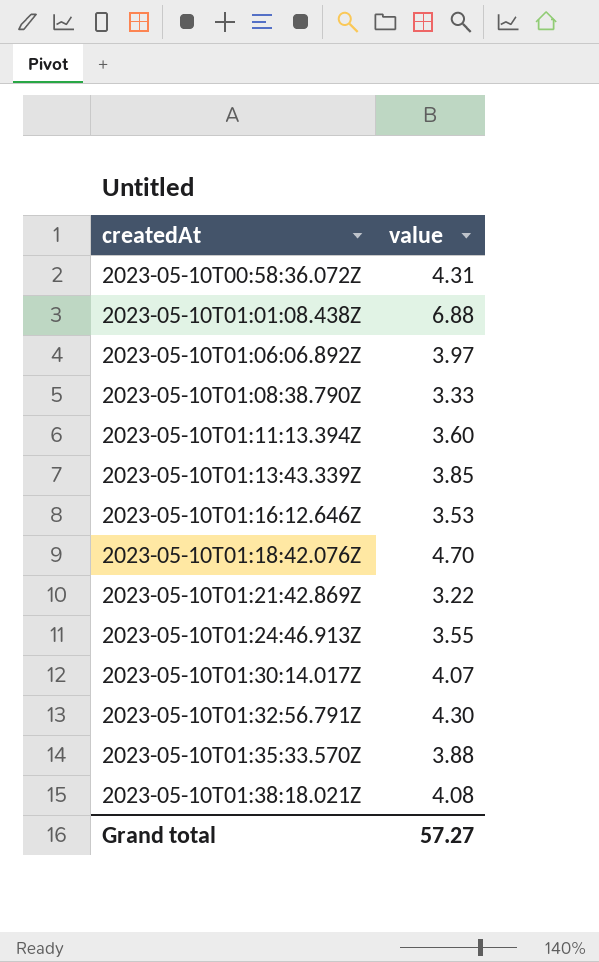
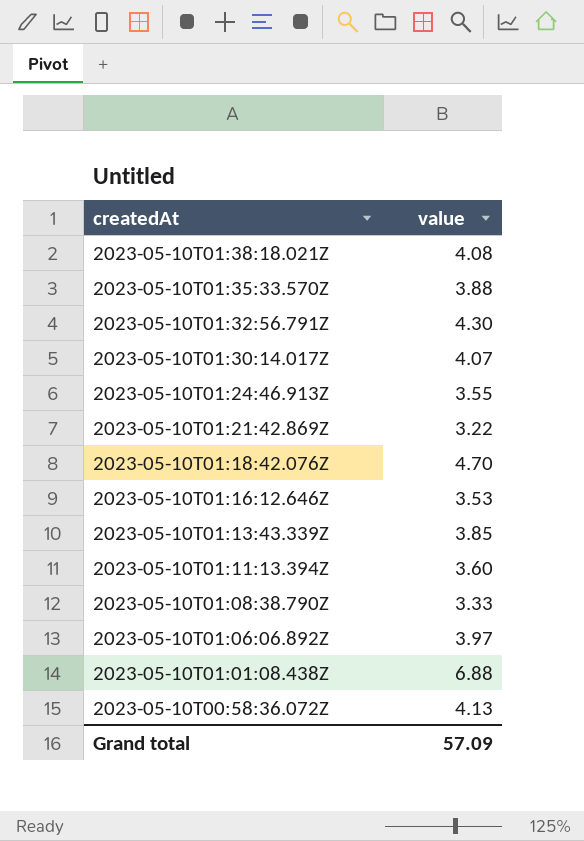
row order: createdAt ascending -> createdAt descending
2023-05-10T00:58:36.072Z | value: 4.31 -> 4.13
Grand total | value: 57.27 -> 57.09

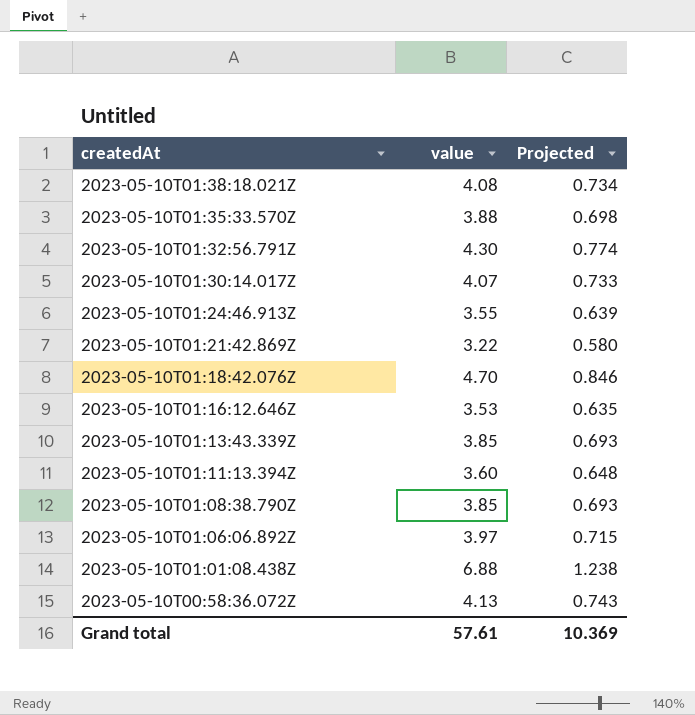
column Projected | formula: none -> [value] * 0.18
2023-05-10T01:08:38.790Z | value: 3.33 -> 3.85
Grand total | value: 57.09 -> 57.61

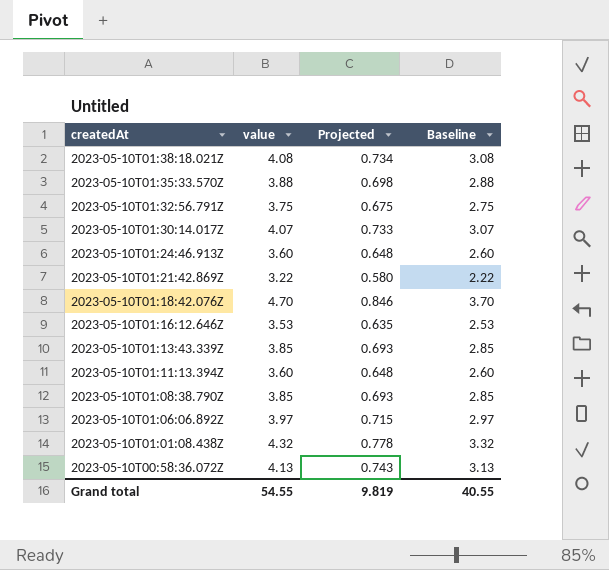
column Baseline | formula: none -> [value] - 1
2023-05-10T01:32:56.791Z | value: 4.30 -> 3.75
2023-05-10T01:32:56.791Z | Projected: 0.774 -> 0.675
2023-05-10T01:24:46.913Z | value: 3.55 -> 3.60
2023-05-10T01:24:46.913Z | Projected: 0.639 -> 0.648
2023-05-10T01:01:08.438Z | value: 6.88 -> 4.32
2023-05-10T01:01:08.438Z | Projected: 1.238 -> 0.778
Grand total | value: 57.61 -> 54.55
Grand total | Projected: 10.369 -> 9.819

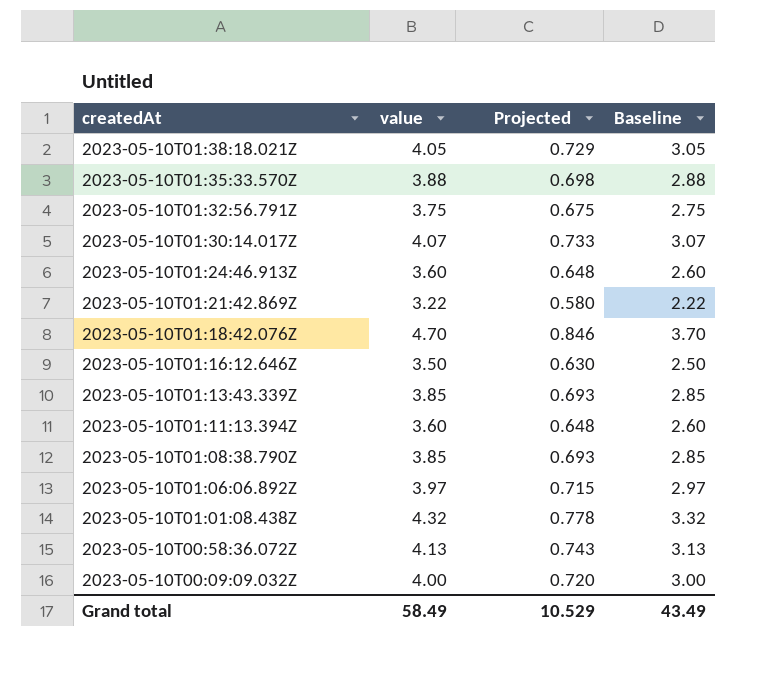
2023-05-10T01:38:18.021Z | value: 4.08 -> 4.05
2023-05-10T01:38:18.021Z | Projected: 0.734 -> 0.729
2023-05-10T01:38:18.021Z | Baseline: 3.08 -> 3.05
2023-05-10T01:16:12.646Z | value: 3.53 -> 3.50
2023-05-10T01:16:12.646Z | Projected: 0.635 -> 0.630
2023-05-10T01:16:12.646Z | Baseline: 2.53 -> 2.50
row 2023-05-10T00:09:09.032Z: none -> 4.00 | 0.720 | 3.00
Grand total | value: 54.55 -> 58.49
Grand total | Projected: 9.819 -> 10.529
Grand total | Baseline: 40.55 -> 43.49

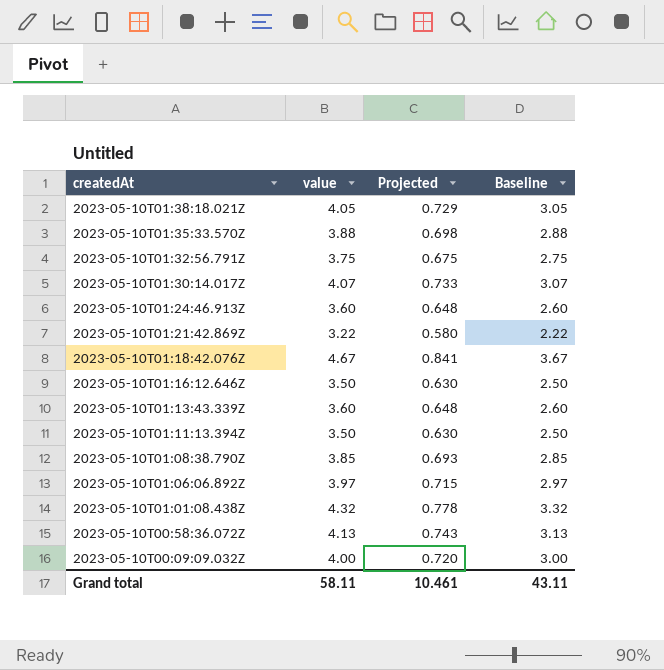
2023-05-10T01:18:42.076Z | value: 4.70 -> 4.67
2023-05-10T01:18:42.076Z | Projected: 0.846 -> 0.841
2023-05-10T01:18:42.076Z | Baseline: 3.70 -> 3.67
2023-05-10T01:13:43.339Z | value: 3.85 -> 3.60
2023-05-10T01:13:43.339Z | Projected: 0.693 -> 0.648
2023-05-10T01:13:43.339Z | Baseline: 2.85 -> 2.60
2023-05-10T01:11:13.394Z | value: 3.60 -> 3.50
2023-05-10T01:11:13.394Z | Projected: 0.648 -> 0.630
2023-05-10T01:11:13.394Z | Baseline: 2.60 -> 2.50
Grand total | value: 58.49 -> 58.11
Grand total | Projected: 10.529 -> 10.461
Grand total | Baseline: 43.49 -> 43.11

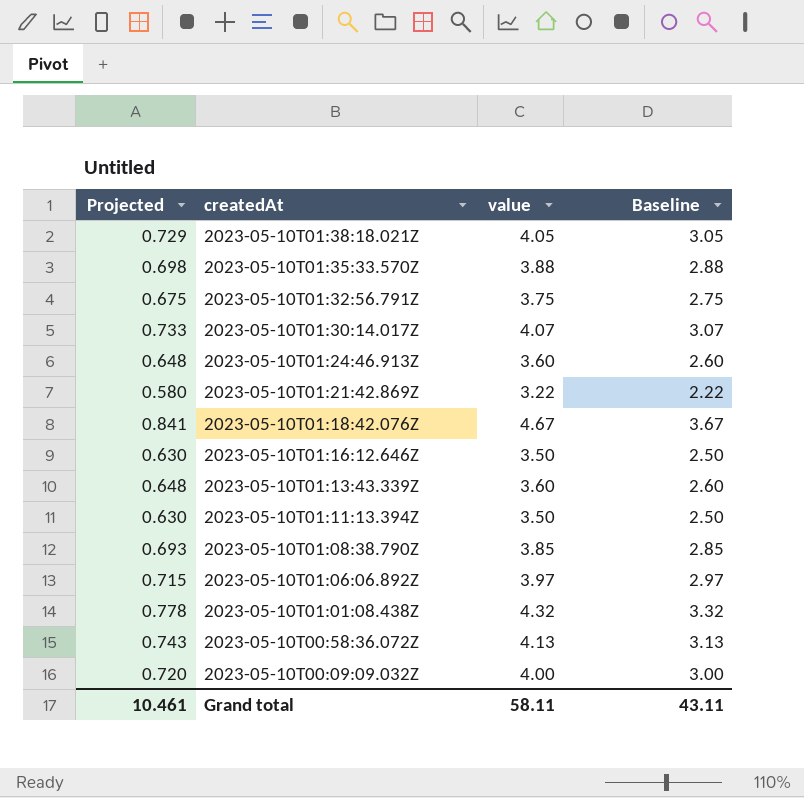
column Projected | position: 3 -> 1

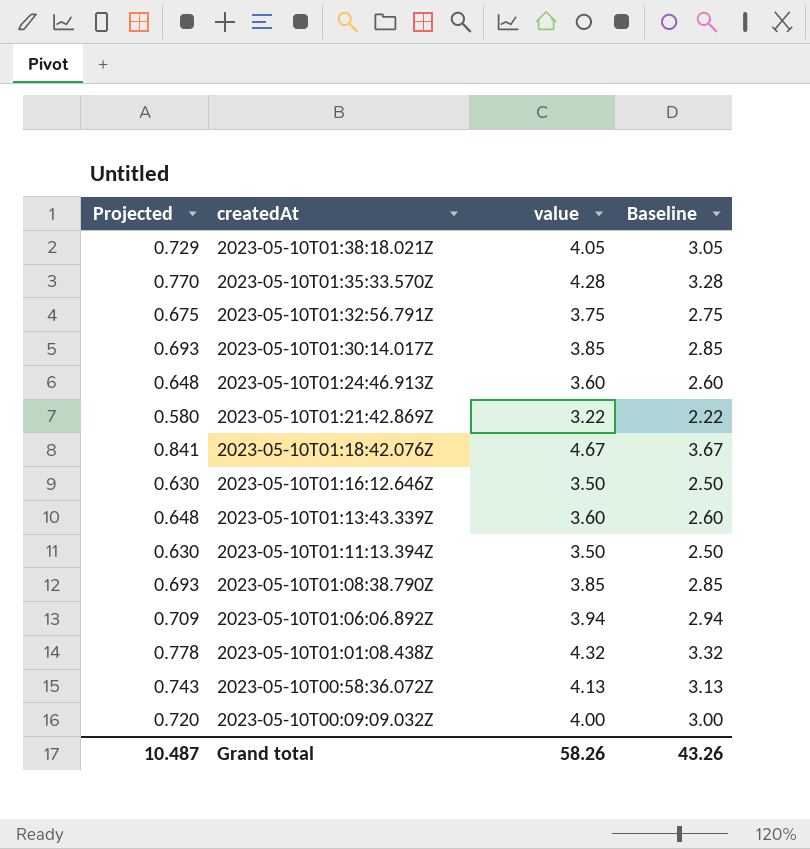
2023-05-10T01:35:33.570Z | Projected: 0.698 -> 0.770
2023-05-10T01:35:33.570Z | value: 3.88 -> 4.28
2023-05-10T01:35:33.570Z | Baseline: 2.88 -> 3.28
2023-05-10T01:30:14.017Z | Projected: 0.733 -> 0.693
2023-05-10T01:30:14.017Z | value: 4.07 -> 3.85
2023-05-10T01:30:14.017Z | Baseline: 3.07 -> 2.85
2023-05-10T01:06:06.892Z | Projected: 0.715 -> 0.709
2023-05-10T01:06:06.892Z | value: 3.97 -> 3.94
2023-05-10T01:06:06.892Z | Baseline: 2.97 -> 2.94
Grand total | Projected: 10.461 -> 10.487
Grand total | value: 58.11 -> 58.26
Grand total | Baseline: 43.11 -> 43.26

